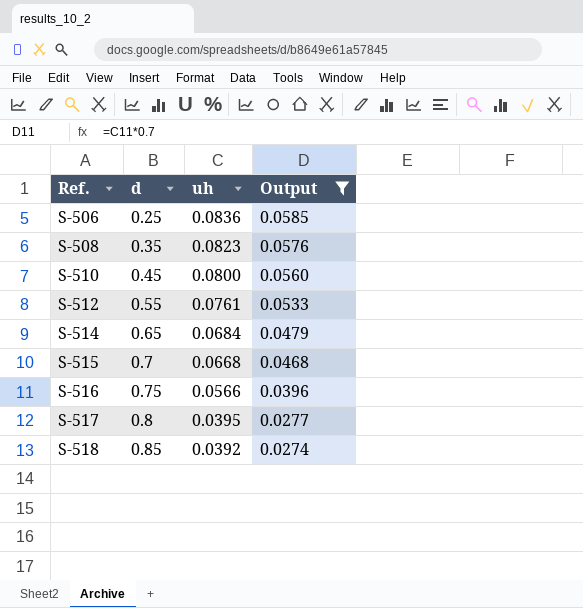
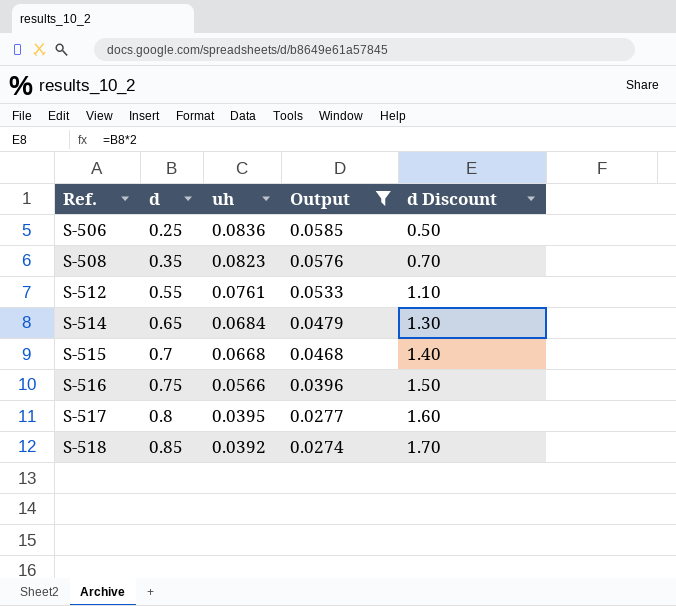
column d Discount | formula: none -> [d] * 2
row S-510: 0.45 | 0.0800 | 0.0560 -> none

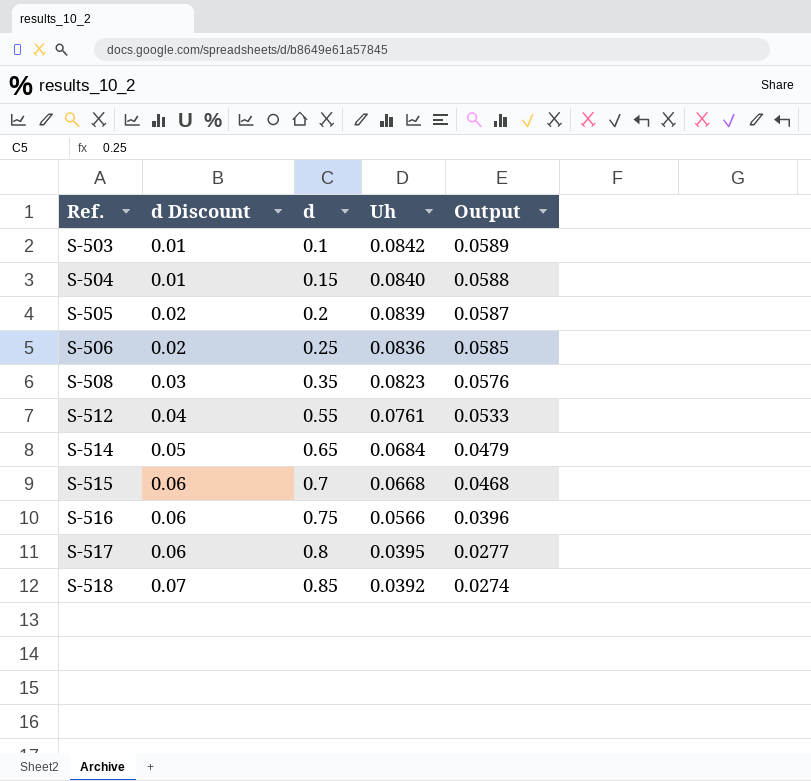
filter: Output <= 0.0585 -> none
column d Discount | formula: [d] * 2 -> [d] * 0.08
column d Discount | position: 5 -> 2
column name: uh -> Uh

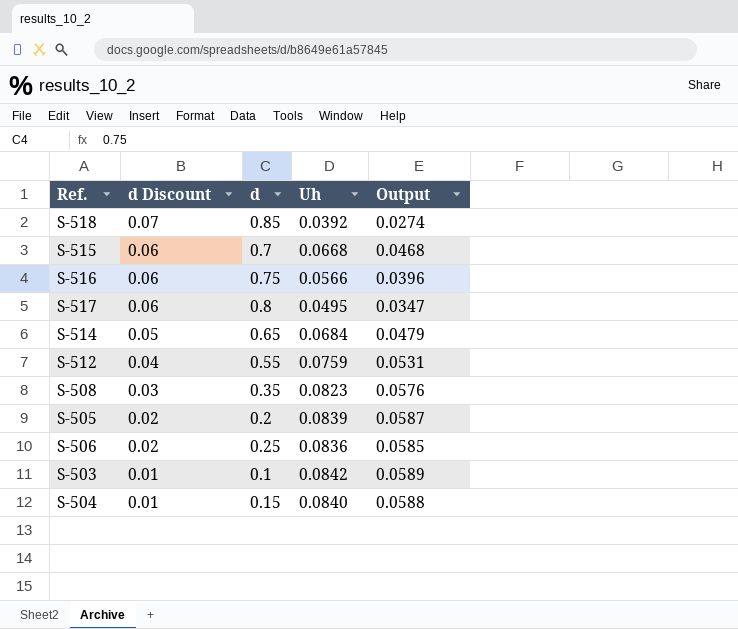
row order: Ref. ascending -> d Discount descending
S-517 | Uh: 0.0395 -> 0.0495
S-517 | Output: 0.0277 -> 0.0347
S-512 | Uh: 0.0761 -> 0.0759
S-512 | Output: 0.0533 -> 0.0531

